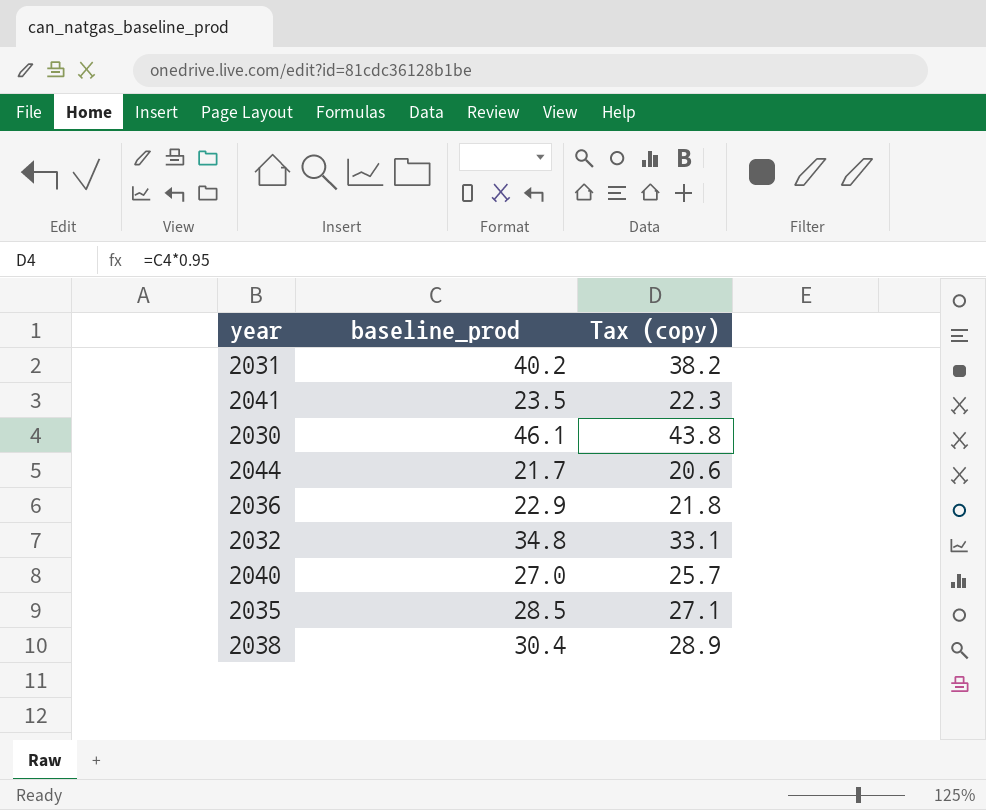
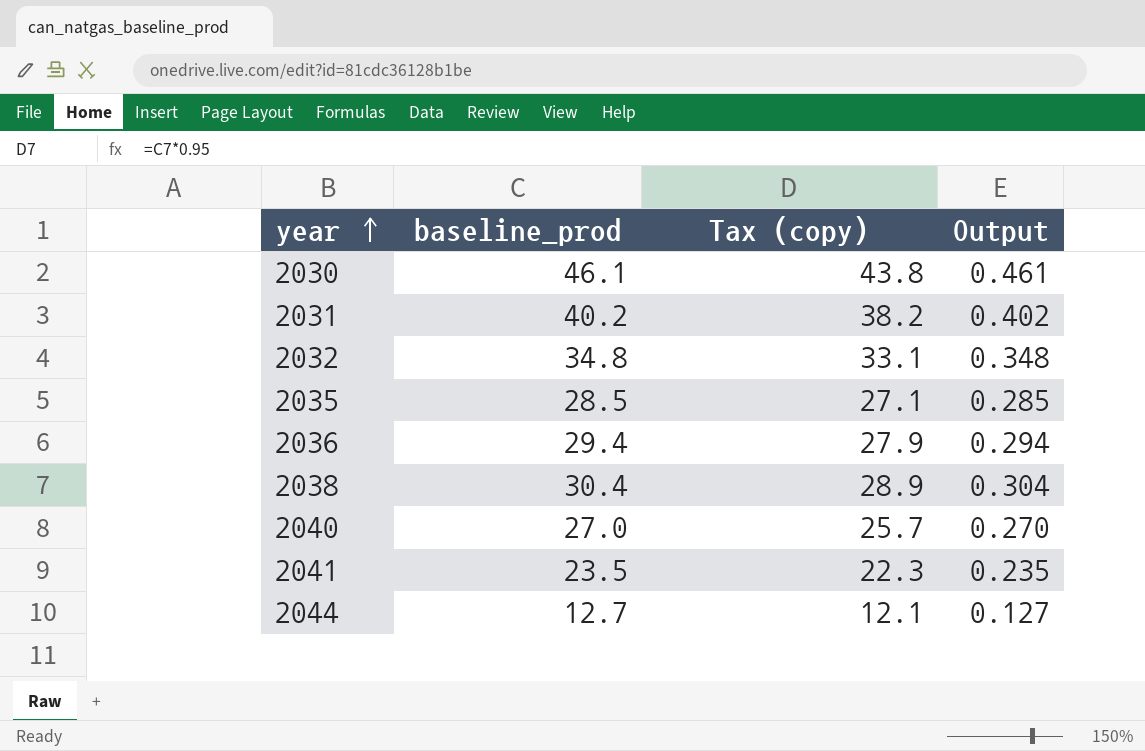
row order: none -> year ascending
column Output | formula: none -> [baseline_prod] * 0.01
2036 | baseline_prod: 22.9 -> 29.4
2036 | Tax (copy): 21.8 -> 27.9
2044 | baseline_prod: 21.7 -> 12.7
2044 | Tax (copy): 20.6 -> 12.1

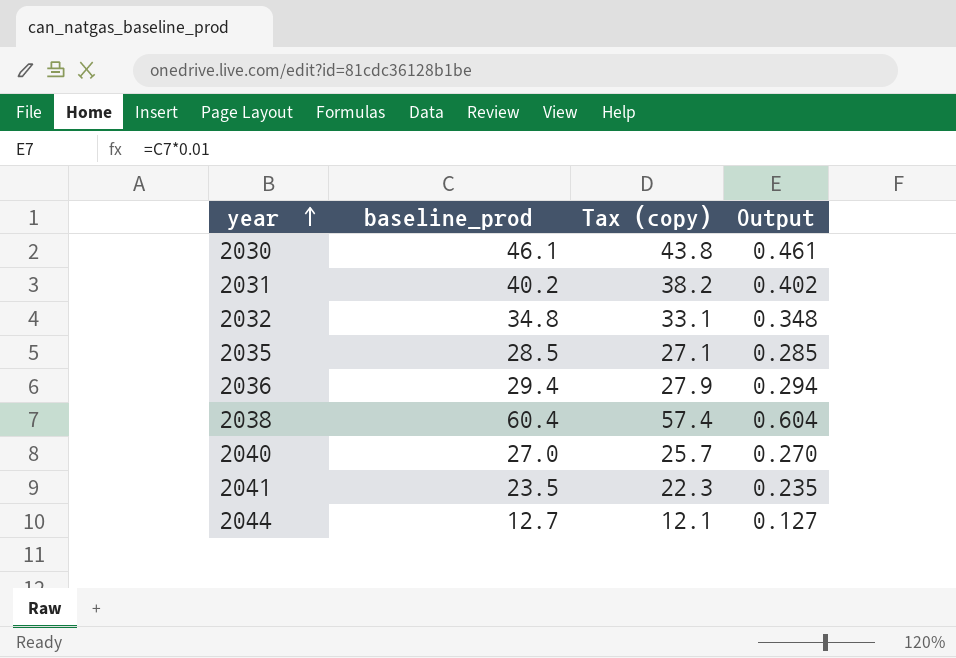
2038 | baseline_prod: 30.4 -> 60.4
2038 | Tax (copy): 28.9 -> 57.4
2038 | Output: 0.304 -> 0.604

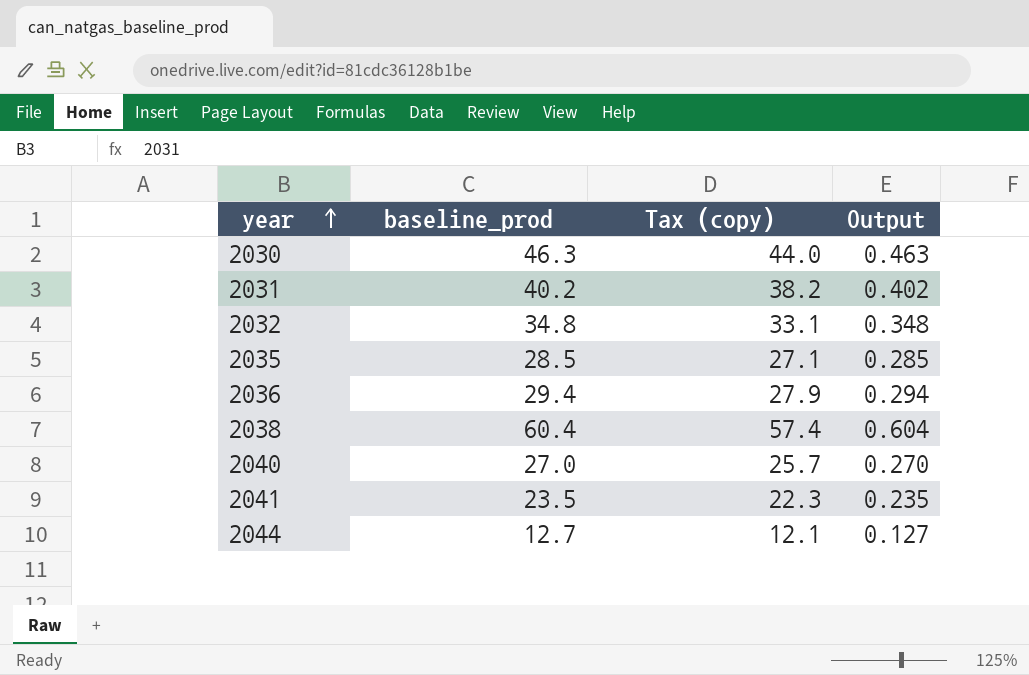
2030 | baseline_prod: 46.1 -> 46.3
2030 | Tax (copy): 43.8 -> 44.0
2030 | Output: 0.461 -> 0.463

